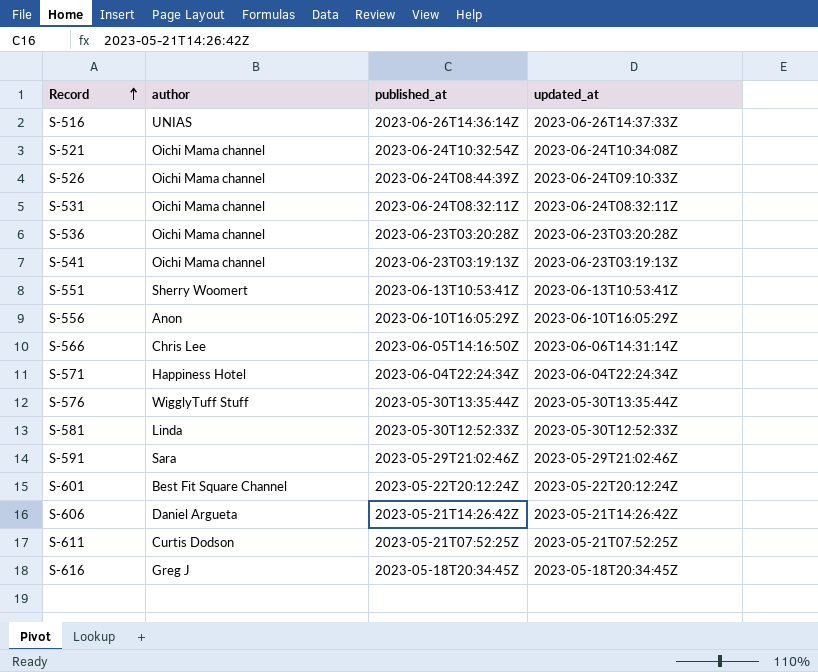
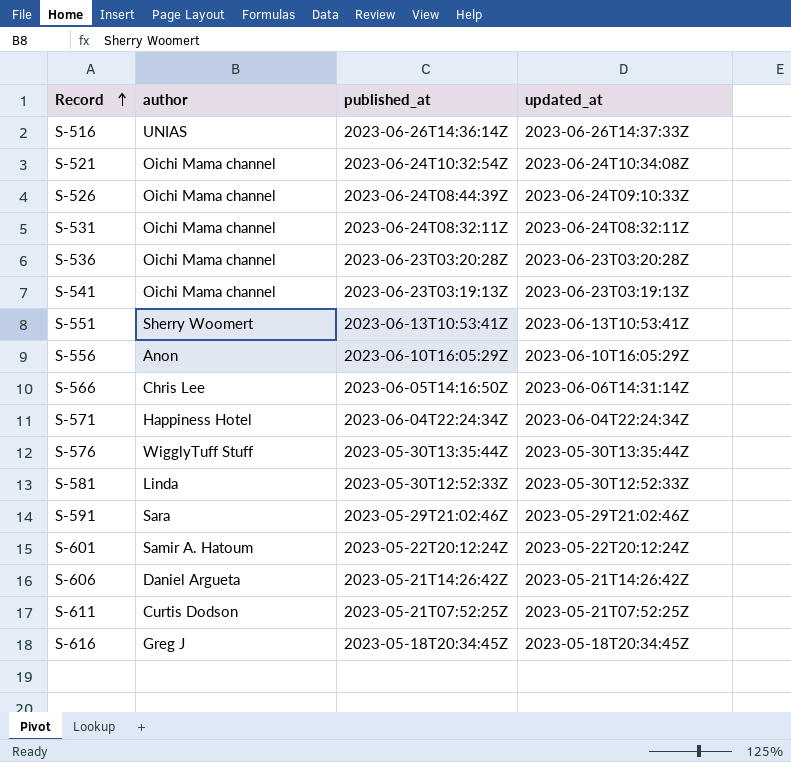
S-601 | author: Best Fit Square Channel -> Samir A. Hatoum

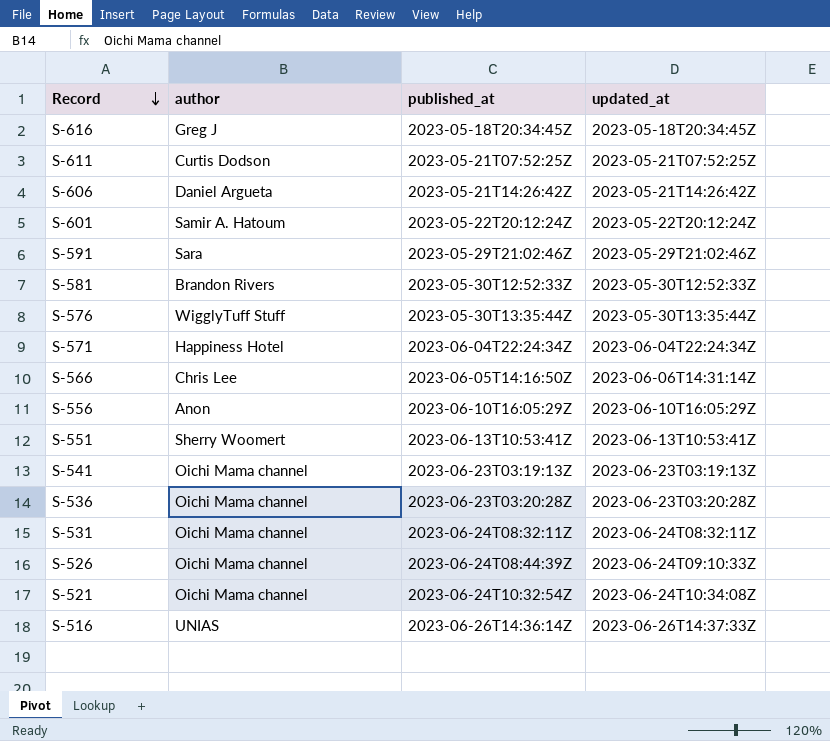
row order: Record ascending -> Record descending
S-581 | author: Linda -> Brandon Rivers

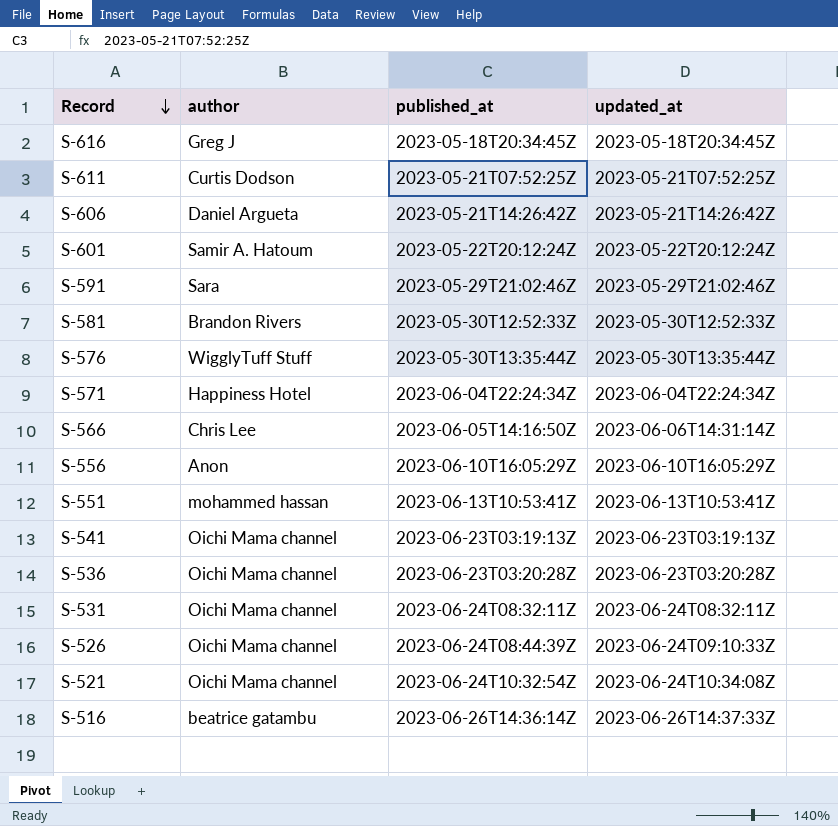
S-551 | author: Sherry Woomert -> mohammed hassan
S-516 | author: UNIAS -> beatrice gatambu

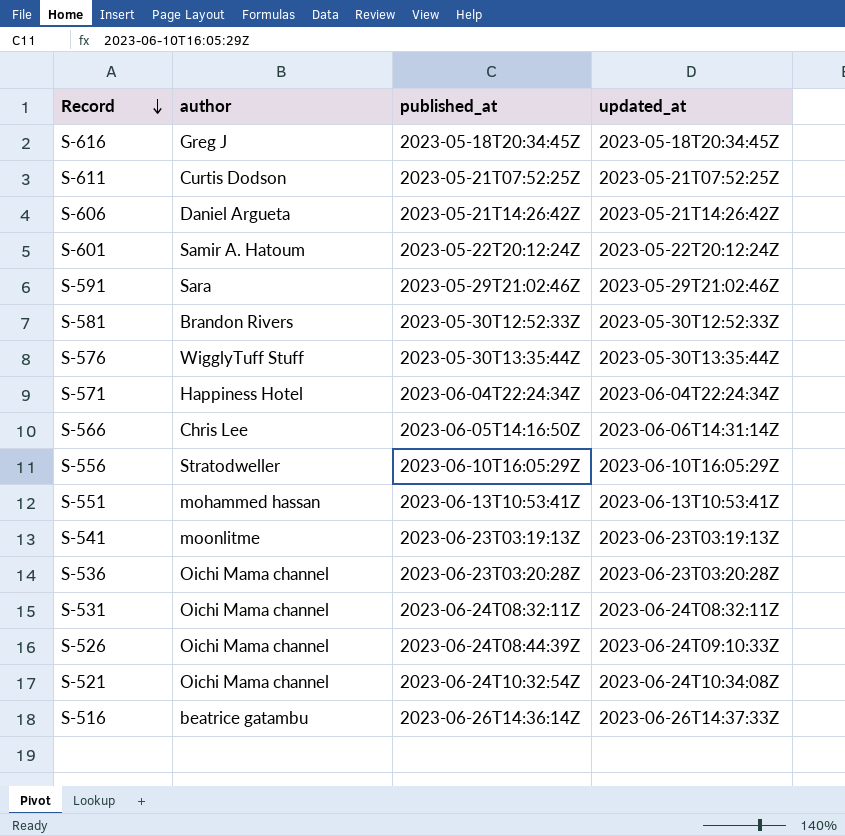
S-556 | author: Anon -> Stratodweller
S-541 | author: Oichi Mama channel -> moonlitme

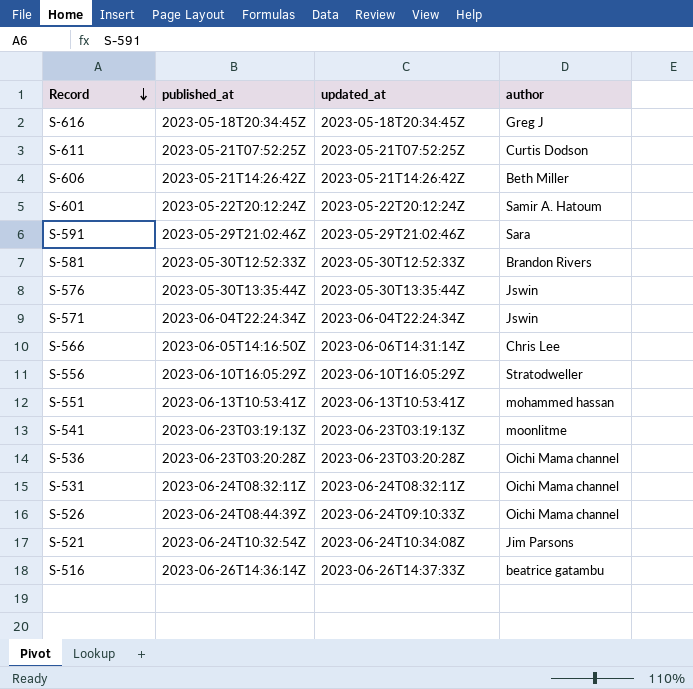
column author | position: 2 -> 4
S-606 | author: Daniel Argueta -> Beth Miller
S-576 | author: WigglyTuff Stuff -> Jswin
S-571 | author: Happiness Hotel -> Jswin
S-521 | author: Oichi Mama channel -> Jim Parsons

